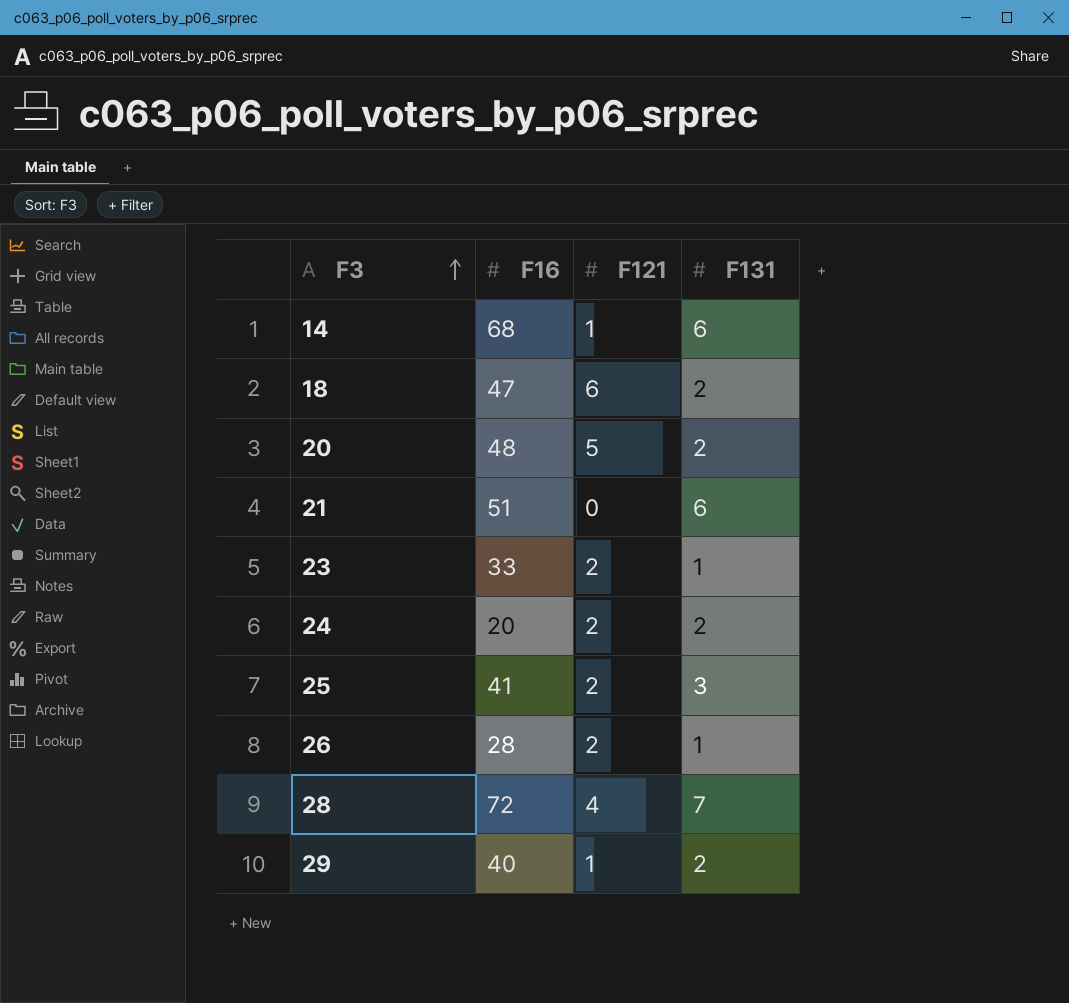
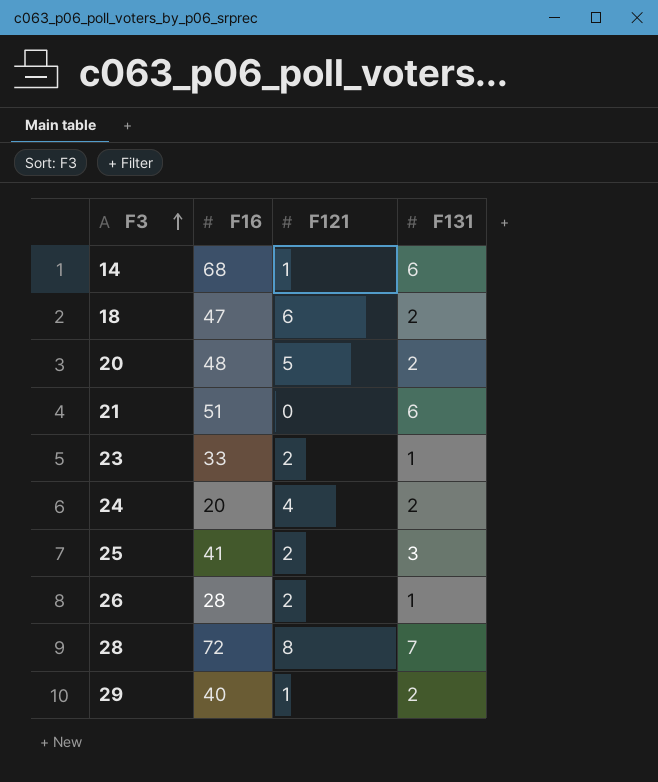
24 | F121: 2 -> 4
28 | F121: 4 -> 8

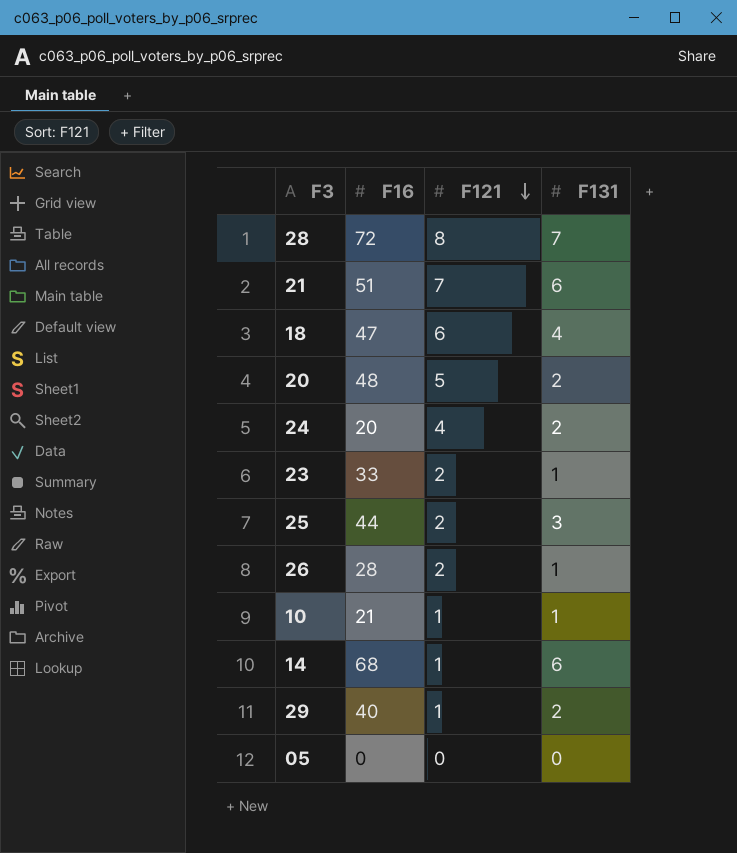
row order: F3 ascending -> F121 descending
21 | F121: 0 -> 7
18 | F131: 2 -> 4
25 | F16: 41 -> 44
row 10: none -> 21 | 1 | 1
row 05: none -> 0 | 0 | 0

